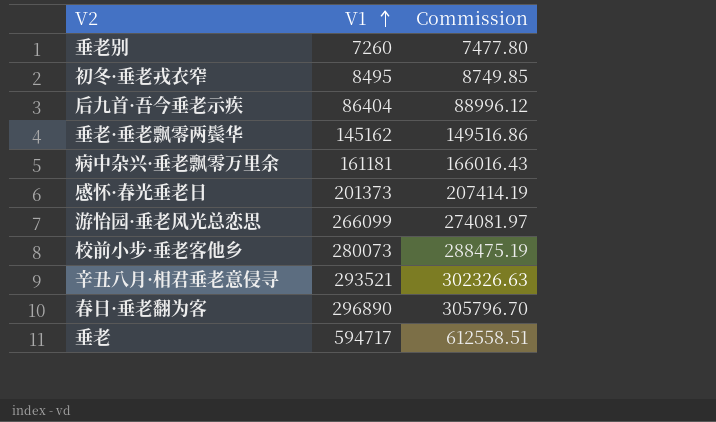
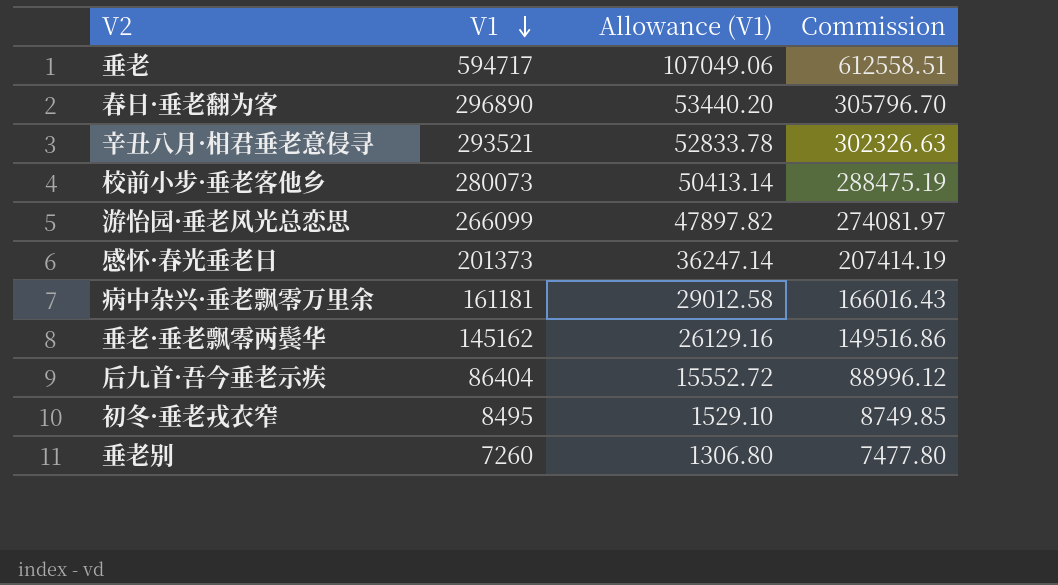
row order: V1 ascending -> V1 descending
column Allowance (V1) | formula: none -> [V1] * 0.18

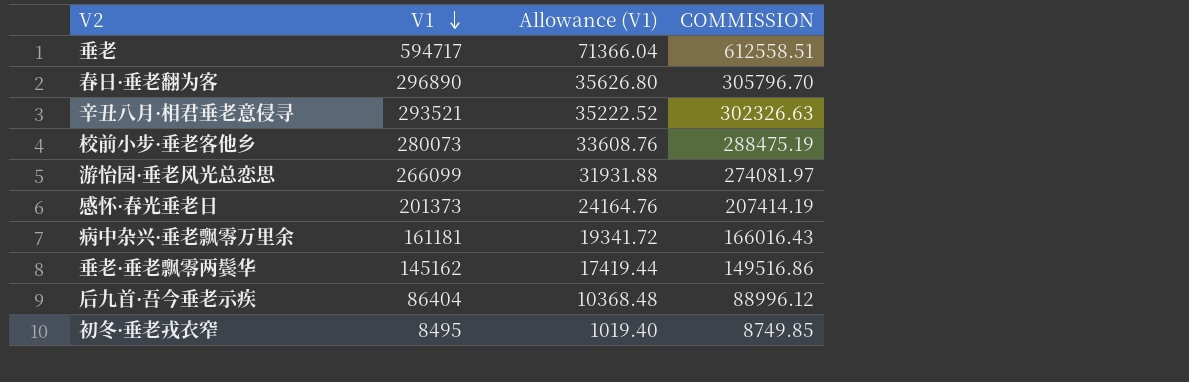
column Allowance (V1) | formula: [V1] * 0.18 -> [V1] * 0.12
column name: Commission -> COMMISSION
row 垂老别: 7260 | 1306.80 | 7477.80 -> none

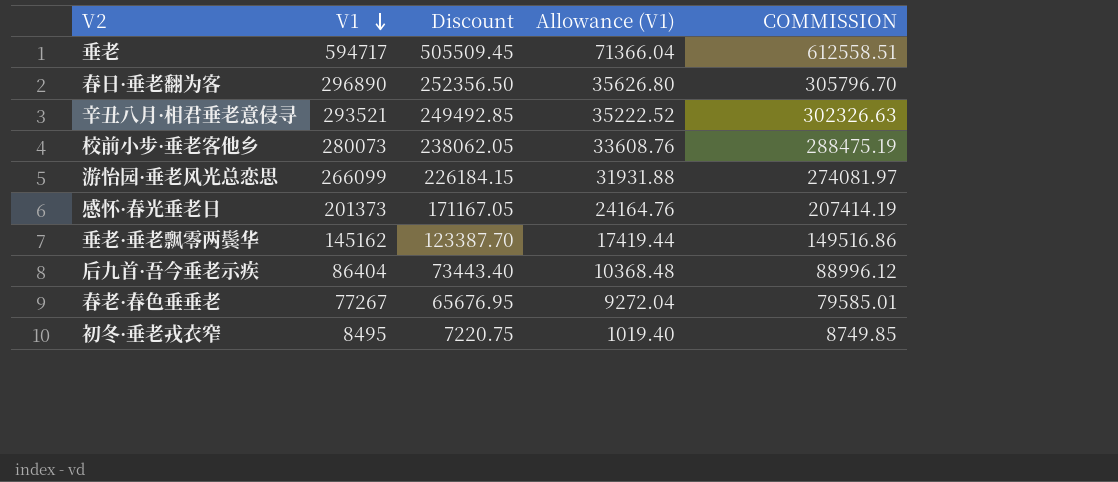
column Discount | formula: none -> [V1] * 0.85
row 病中杂兴·垂老飘零万里余: 161181 | 19341.72 | 166016.43 -> none
row 春老·春色垂垂老: none -> 77267 | 65676.95 | 9272.04 | 79585.01

